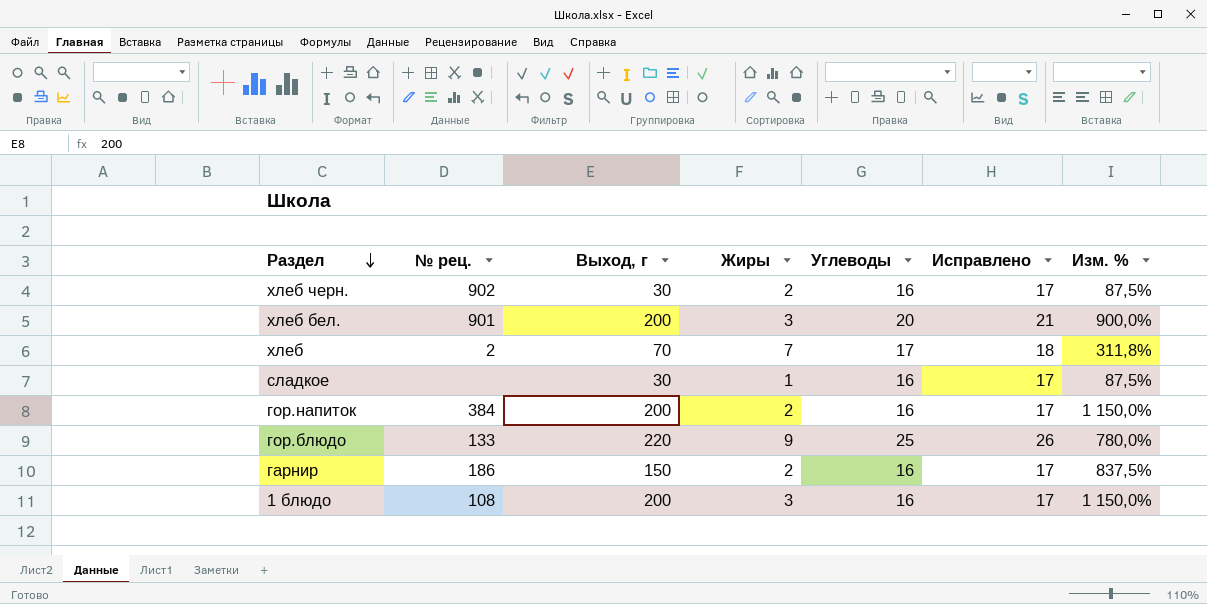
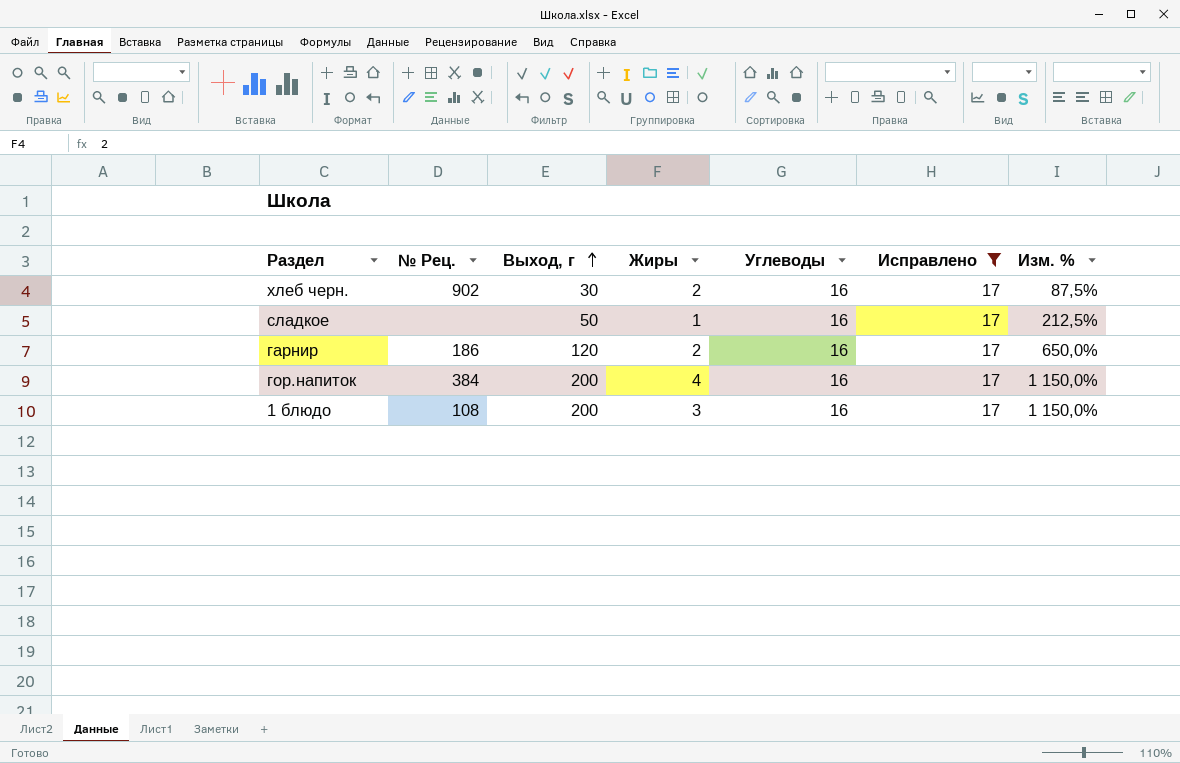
filter: none -> Исправлено = 17
row order: Раздел descending -> Выход, г ascending
column name: № рец. -> № Рец.
сладкое | Выход, г: 30 -> 50
сладкое | Изм. %: 87,5% -> 212,5%
гарнир | Выход, г: 150 -> 120
гарнир | Изм. %: 837,5% -> 650,0%
гор.напиток | Жиры: 2 -> 4

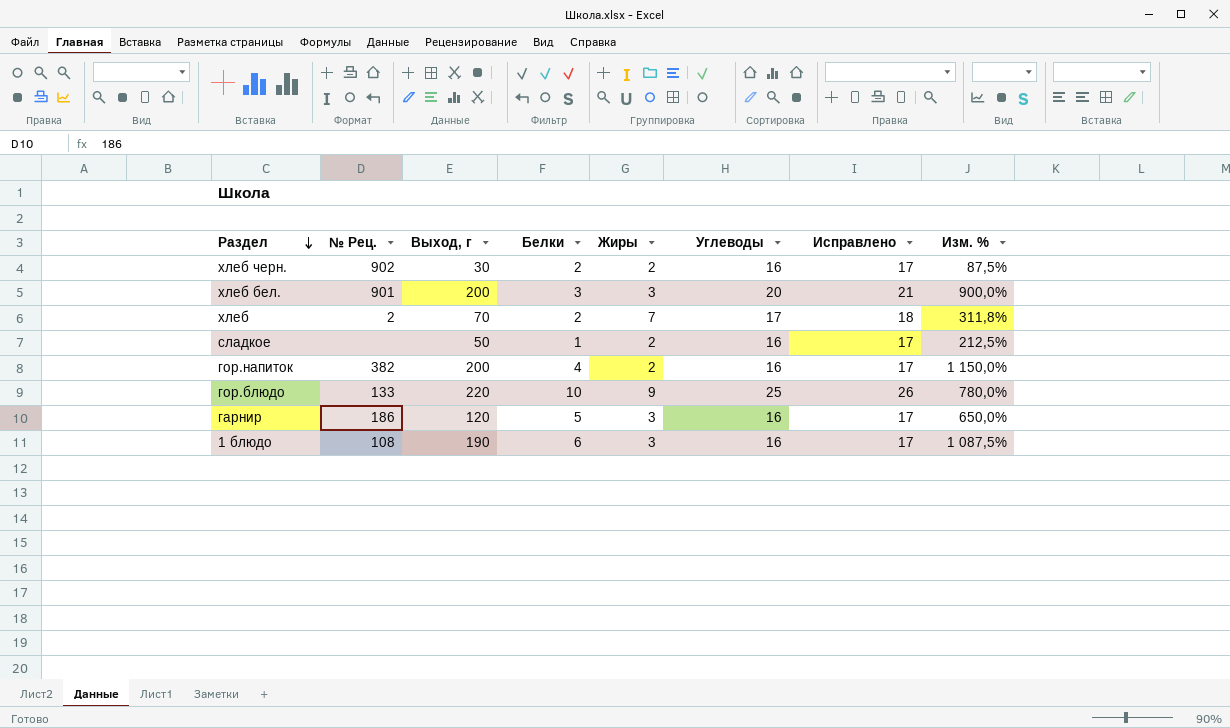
filter: Исправлено = 17 -> none
row order: Выход, г ascending -> Раздел descending
column Белки | position: none -> 4
сладкое | Жиры: 1 -> 2
гор.напиток | № Рец.: 384 -> 382
гор.напиток | Жиры: 4 -> 2
гарнир | Жиры: 2 -> 3
1 блюдо | Выход, г: 200 -> 190
1 блюдо | Изм. %: 1 150,0% -> 1 087,5%

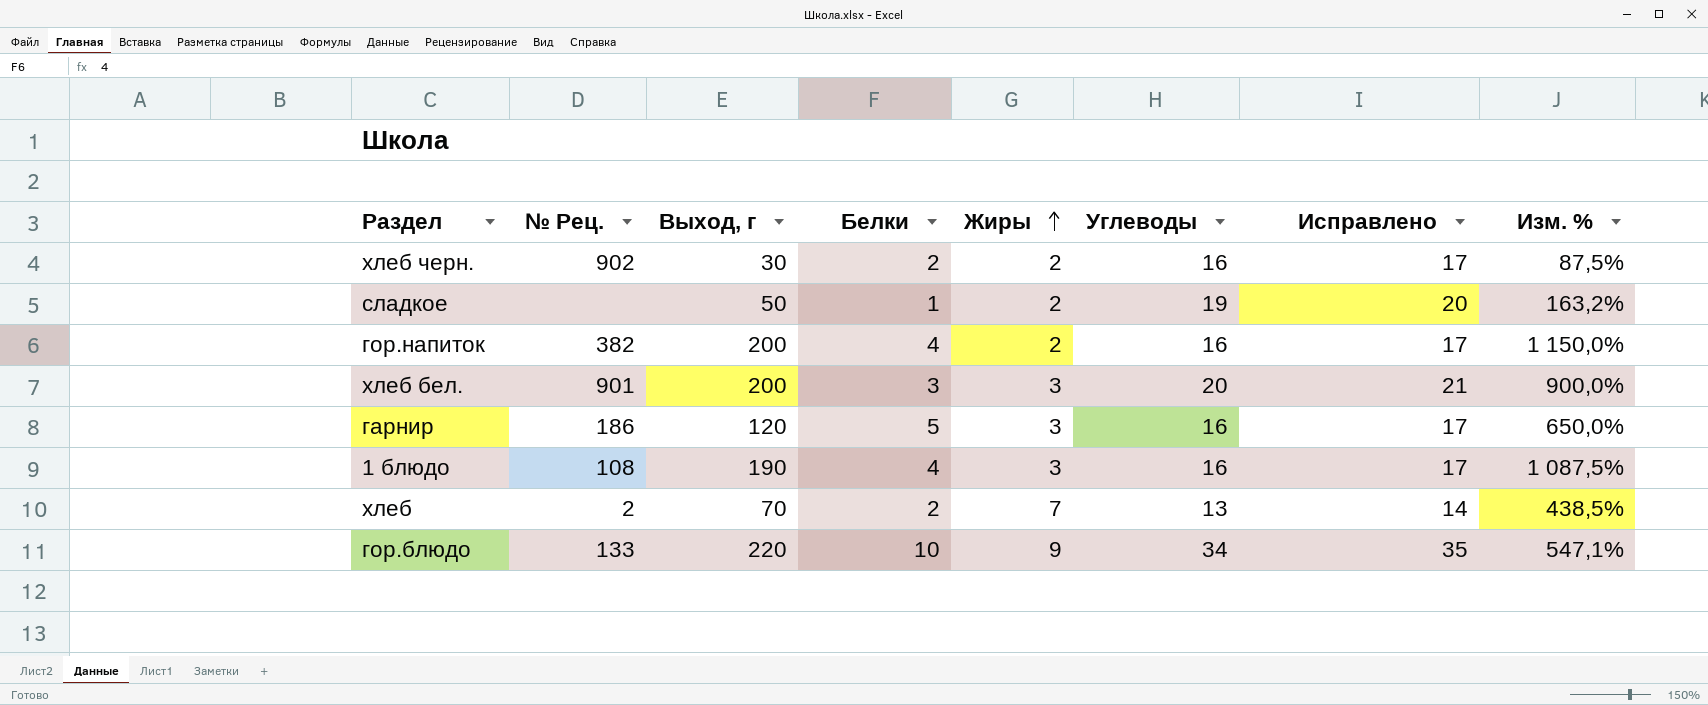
row order: Раздел descending -> Жиры ascending
сладкое | Углеводы: 16 -> 19
сладкое | Исправлено: 17 -> 20
сладкое | Изм. %: 212,5% -> 163,2%
1 блюдо | Белки: 6 -> 4
хлеб | Углеводы: 17 -> 13
хлеб | Исправлено: 18 -> 14
хлеб | Изм. %: 311,8% -> 438,5%
гор.блюдо | Углеводы: 25 -> 34
гор.блюдо | Исправлено: 26 -> 35
гор.блюдо | Изм. %: 780,0% -> 547,1%

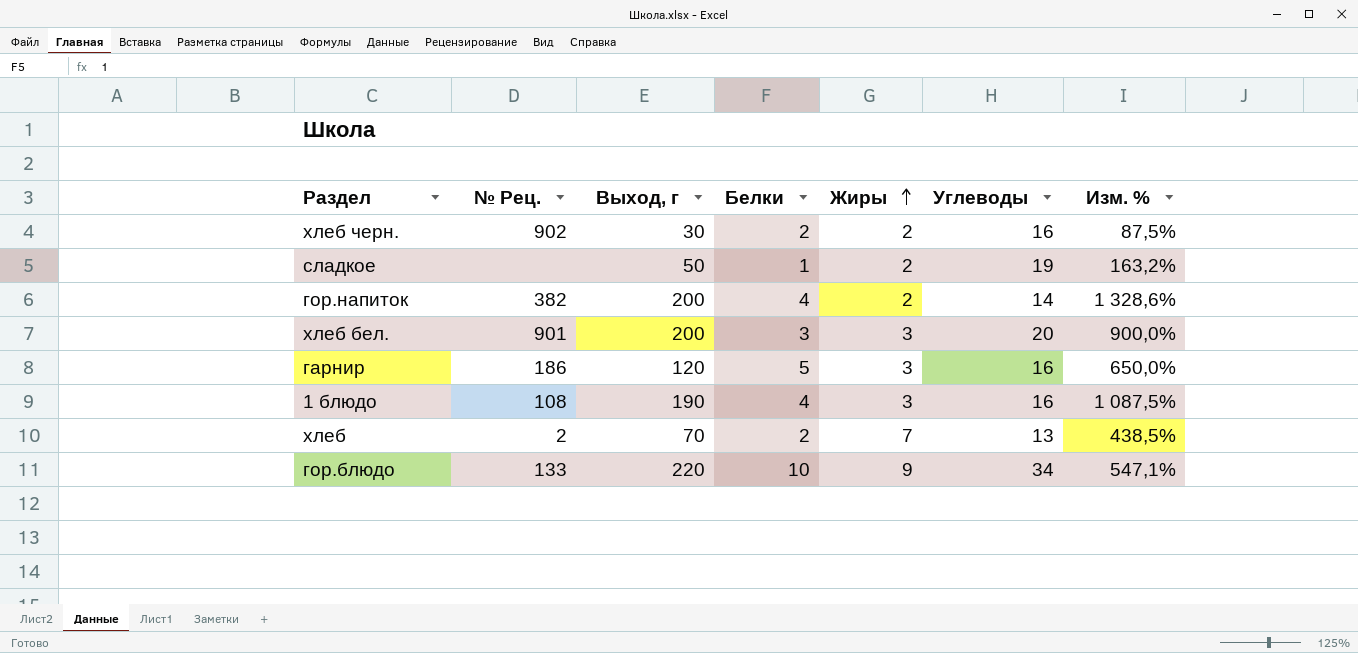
column Исправлено | formula: [Углеводы] + 1 -> none
гор.напиток | Углеводы: 16 -> 14
гор.напиток | Изм. %: 1 150,0% -> 1 328,6%

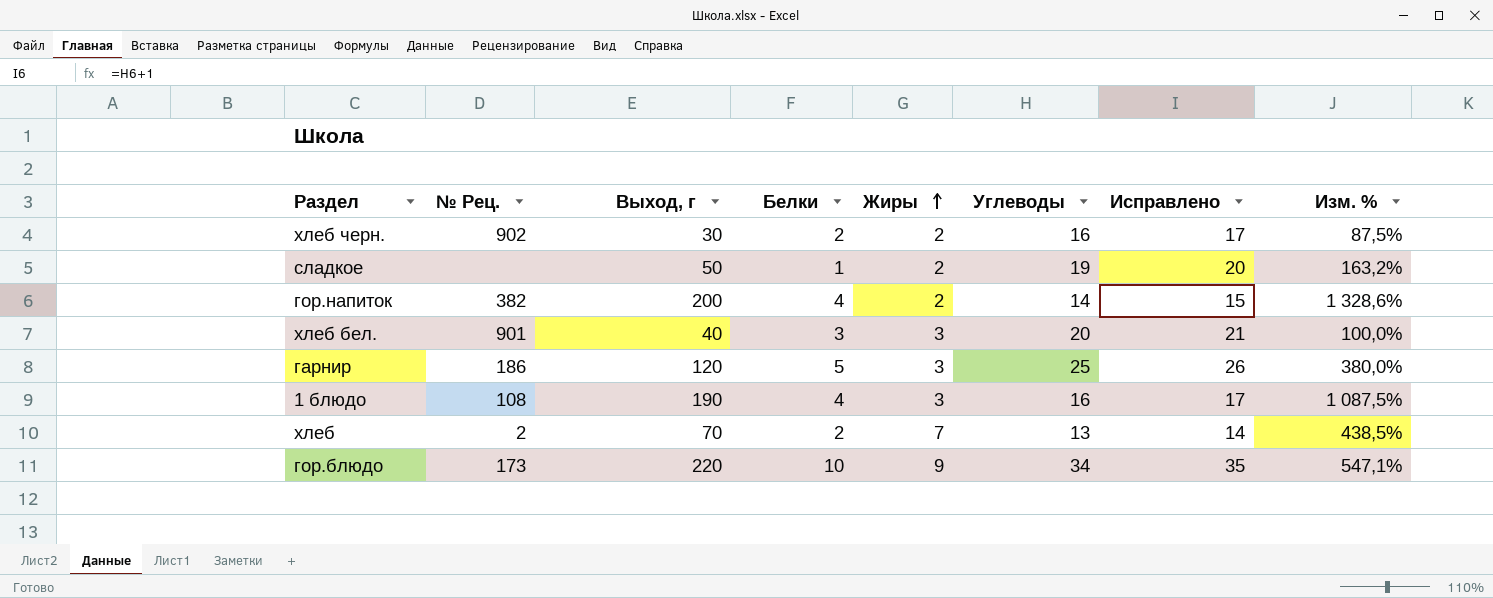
column Исправлено | formula: none -> [Углеводы] + 1
хлеб бел. | Выход, г: 200 -> 40
хлеб бел. | Изм. %: 900,0% -> 100,0%
гарнир | Углеводы: 16 -> 25
гарнир | Изм. %: 650,0% -> 380,0%
гор.блюдо | № Рец.: 133 -> 173

